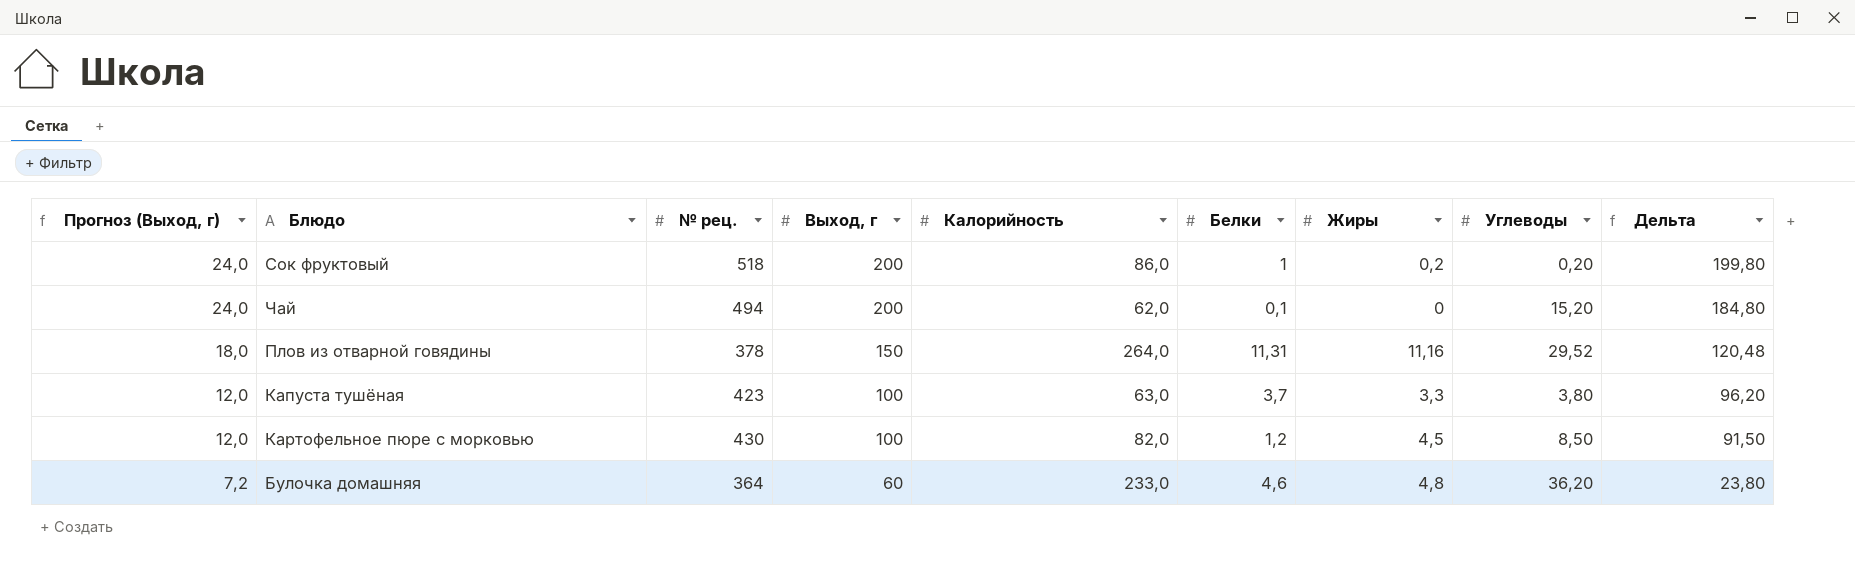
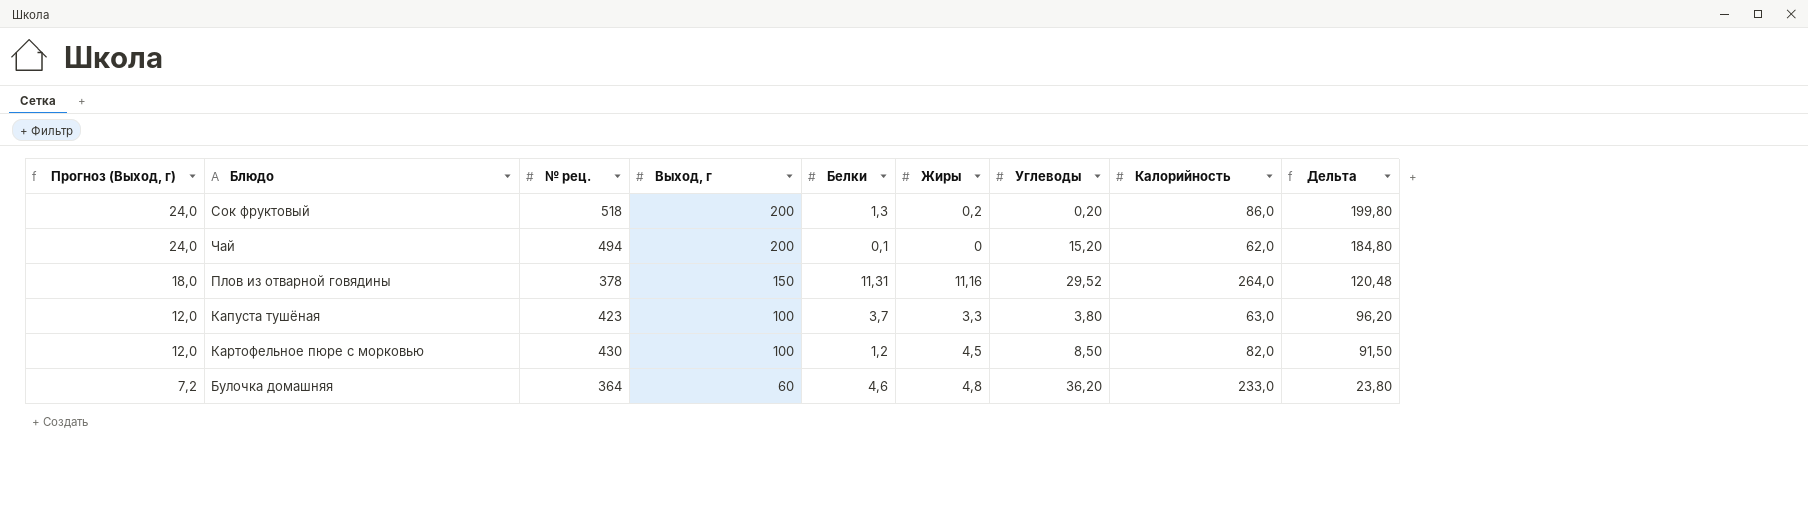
column Калорийность | position: 5 -> 8
Сок фруктовый | Белки: 1 -> 1,3

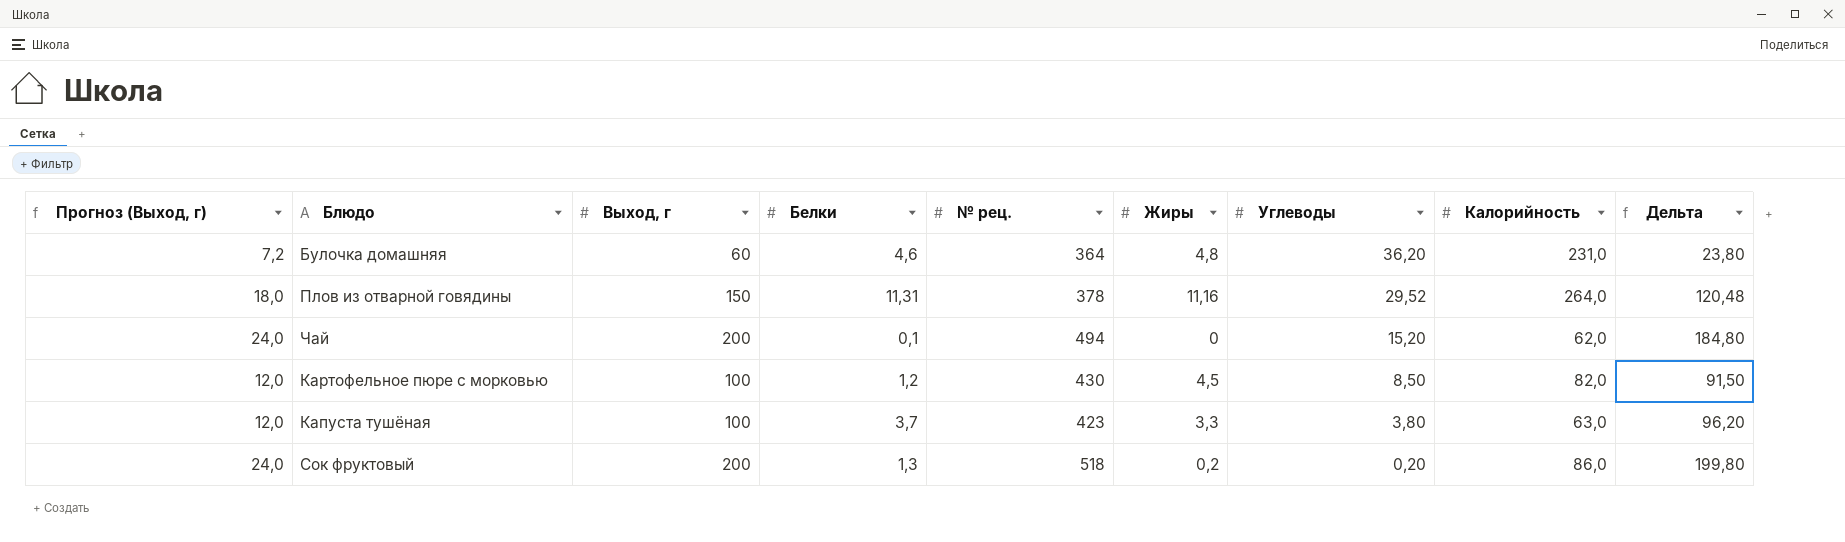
row order: Прогноз (Выход, г) descending -> Углеводы descending
column № рец. | position: 3 -> 5
Булочка домашняя | Калорийность: 233,0 -> 231,0

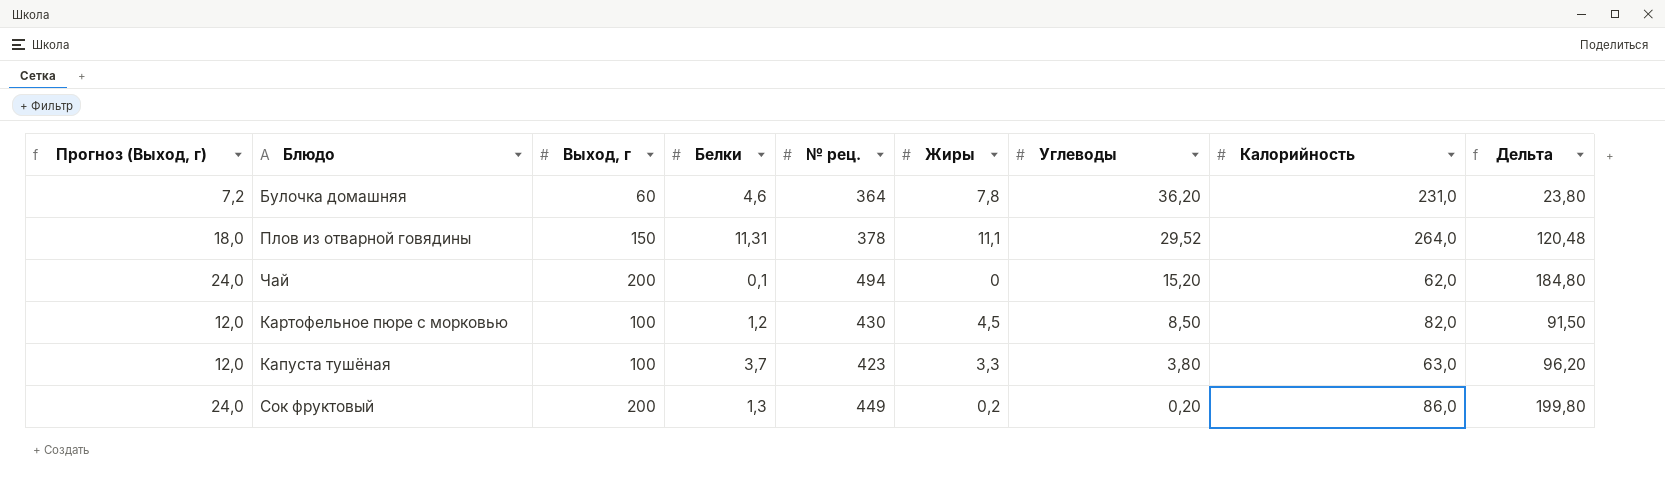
Булочка домашняя | Жиры: 4,8 -> 7,8
Плов из отварной говядины | Жиры: 11,16 -> 11,1
Сок фруктовый | № рец.: 518 -> 449

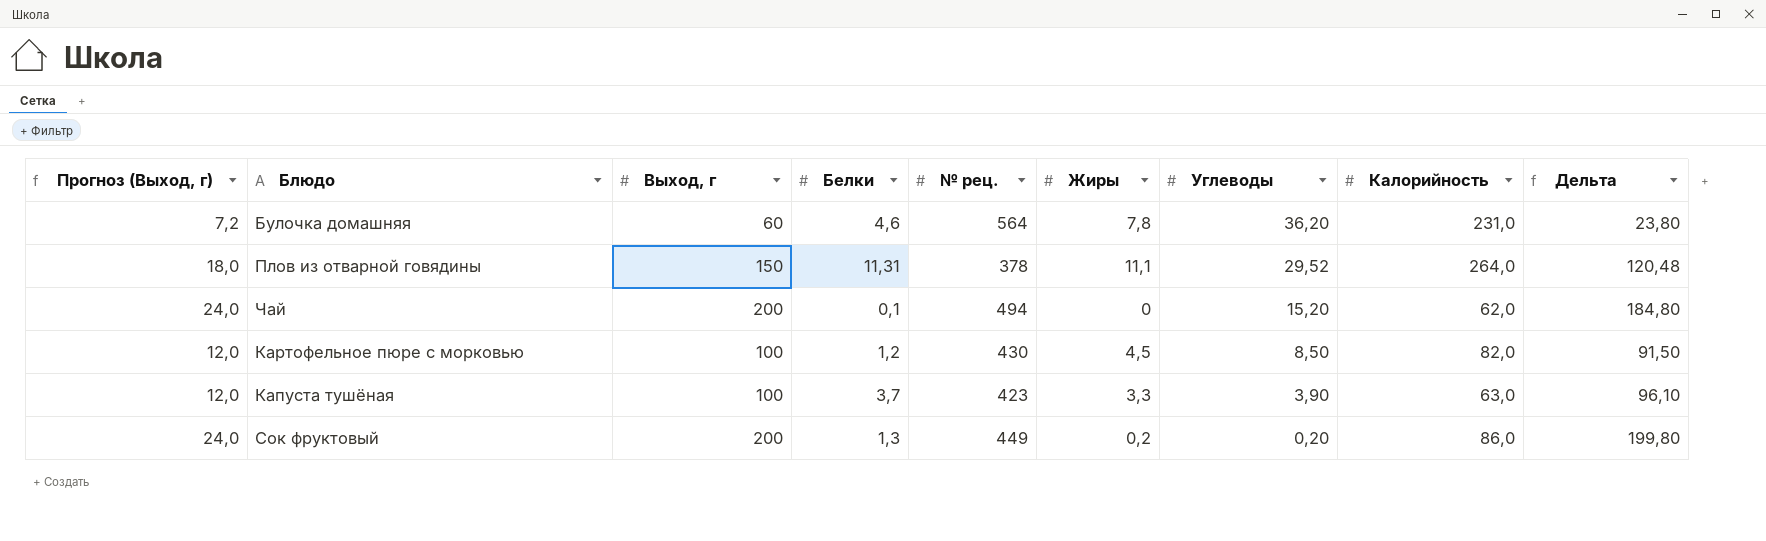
Булочка домашняя | № рец.: 364 -> 564
Капуста тушёная | Углеводы: 3,80 -> 3,90
Капуста тушёная | Дельта: 96,20 -> 96,10

